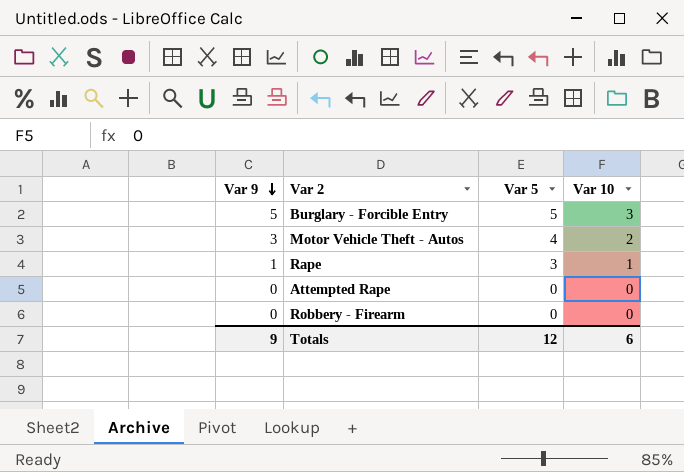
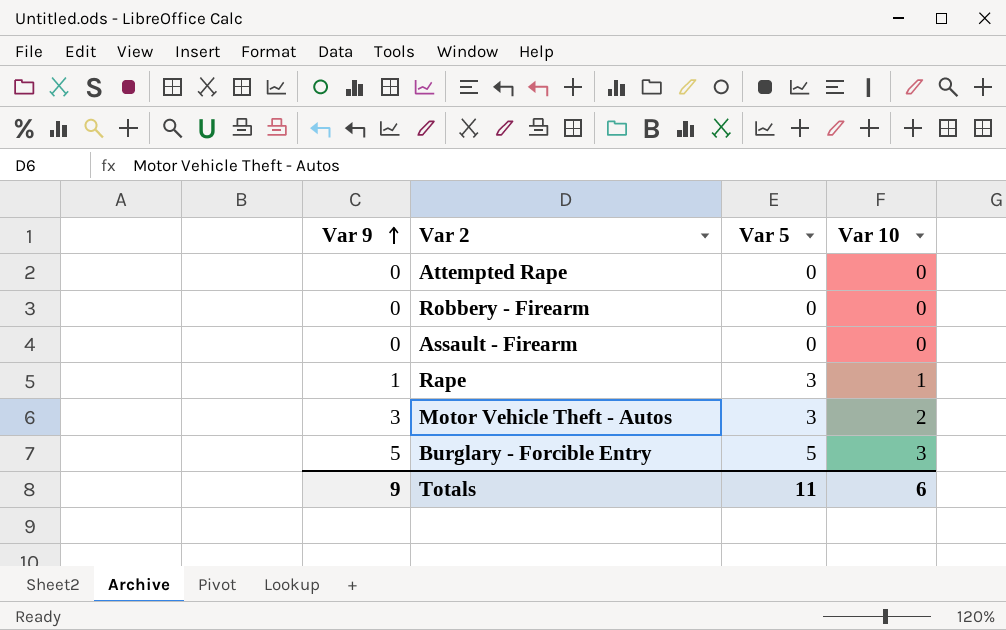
row order: Var 9 descending -> Var 9 ascending
row Assault - Firearm: none -> 0 | 0 | 0
Motor Vehicle Theft - Autos | Var 5: 4 -> 3
Totals | Var 5: 12 -> 11

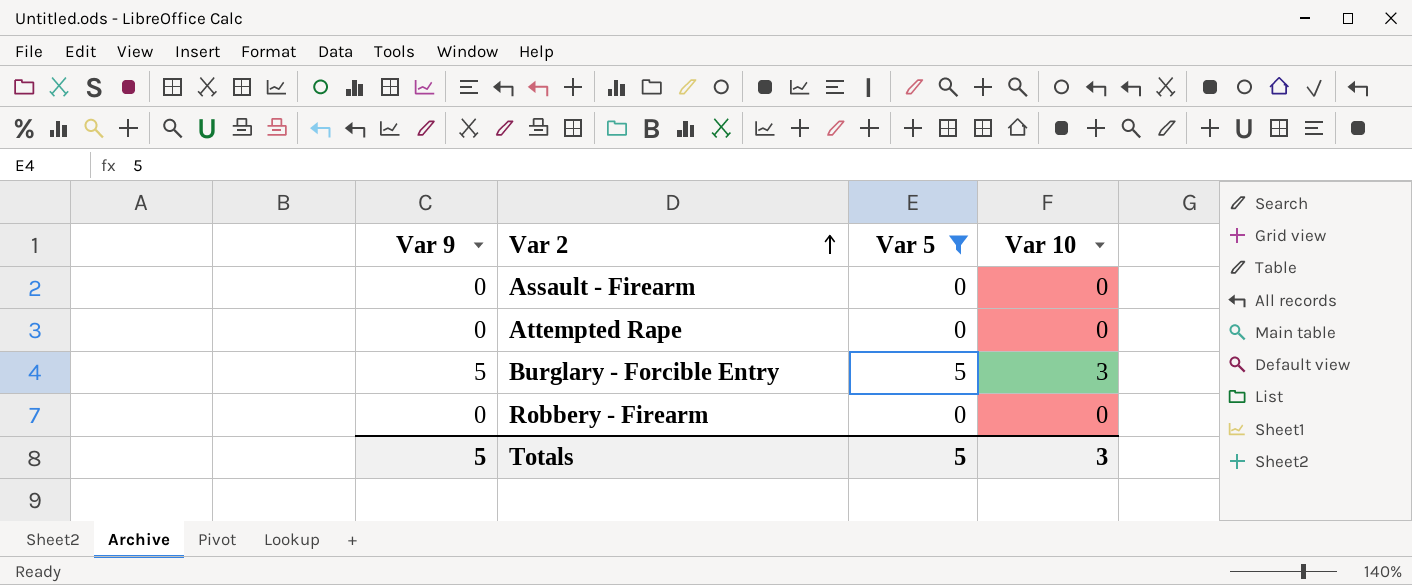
filter: none -> Var 5 != 3
row order: Var 9 ascending -> Var 2 ascending
Totals | Var 9: 9 -> 5
Totals | Var 5: 11 -> 5
Totals | Var 10: 6 -> 3

